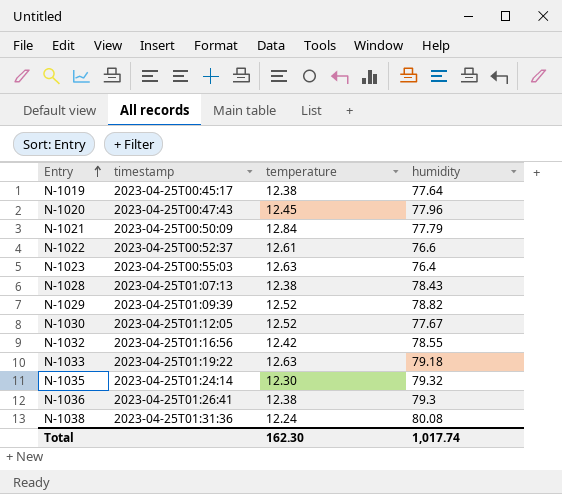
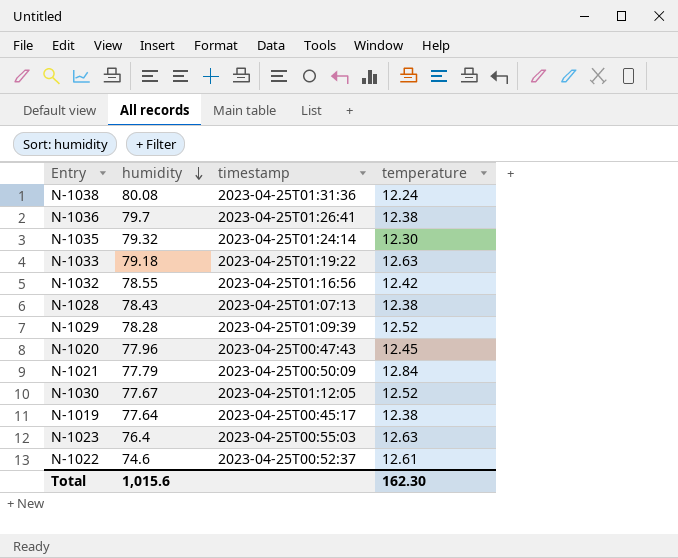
row order: Entry ascending -> humidity descending
column humidity | position: 4 -> 2
N-1036 | humidity: 79.3 -> 79.7
N-1029 | humidity: 78.82 -> 78.28
N-1022 | humidity: 76.6 -> 74.6
Total | humidity: 1,017.74 -> 1,015.6

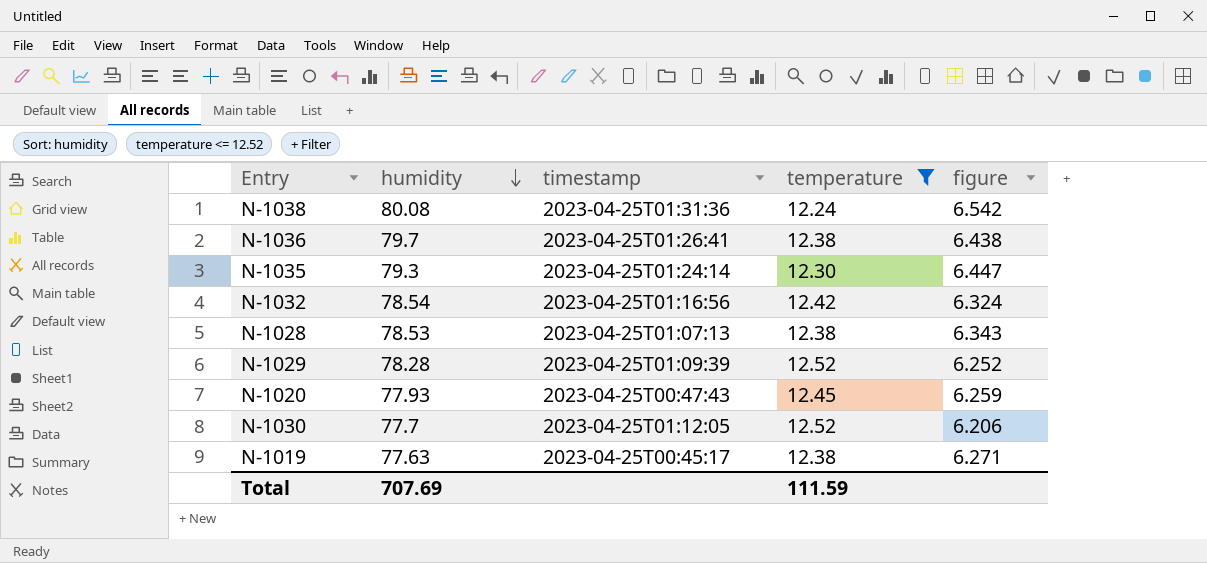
filter: none -> temperature <= 12.52
column figure | formula: none -> [humidity] / [temperature]
N-1035 | humidity: 79.32 -> 79.3
N-1032 | humidity: 78.55 -> 78.54
N-1028 | humidity: 78.43 -> 78.53
N-1020 | humidity: 77.96 -> 77.93
N-1030 | humidity: 77.67 -> 77.7
N-1019 | humidity: 77.64 -> 77.63
Total | humidity: 1,015.6 -> 707.69
Total | temperature: 162.30 -> 111.59

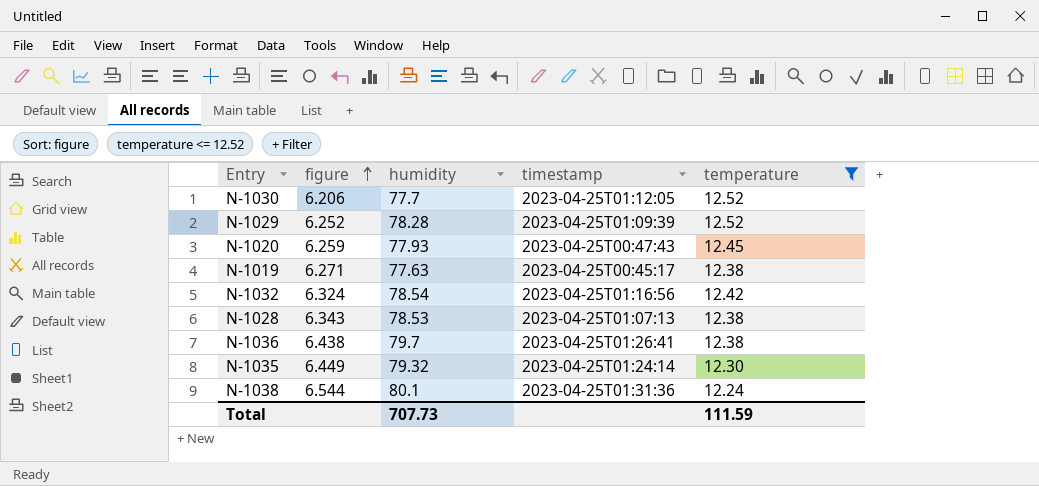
row order: humidity descending -> figure ascending
column figure | position: 5 -> 2
N-1035 | figure: 6.447 -> 6.449
N-1035 | humidity: 79.3 -> 79.32
N-1038 | figure: 6.542 -> 6.544
N-1038 | humidity: 80.08 -> 80.1
Total | humidity: 707.69 -> 707.73

